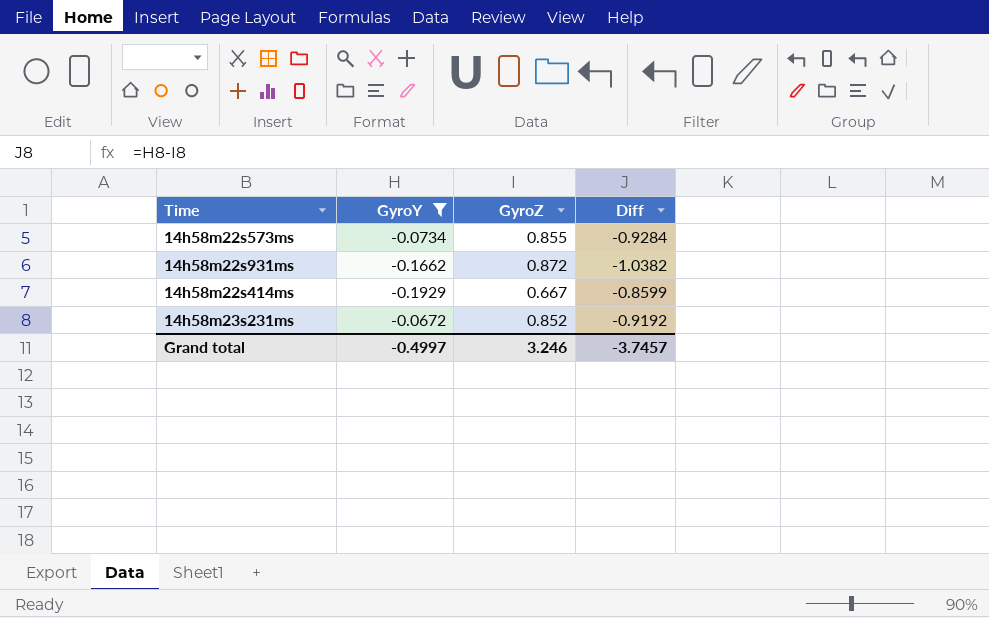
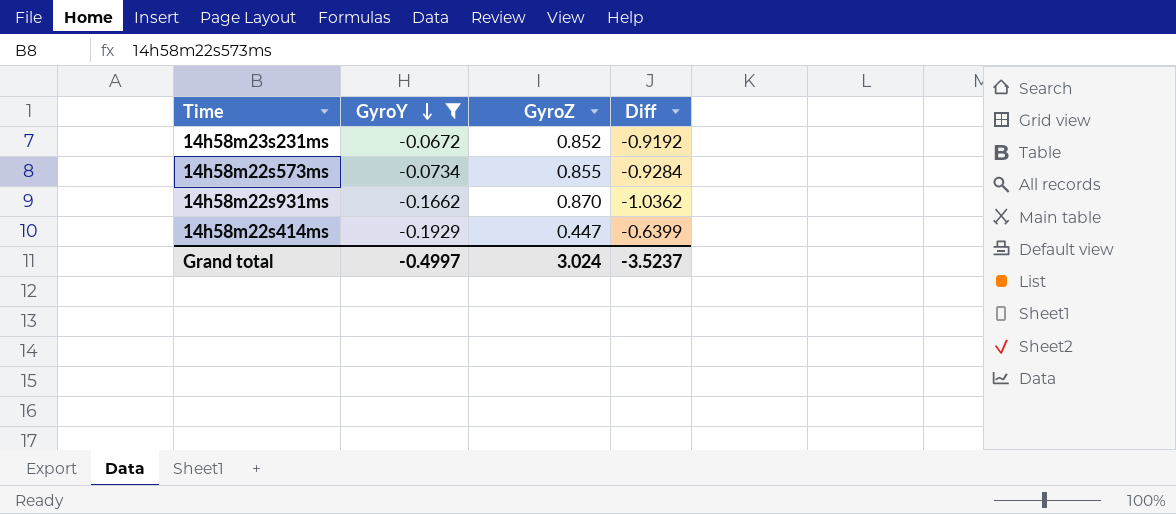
row order: none -> GyroY descending
14h58m22s931ms | GyroZ: 0.872 -> 0.870
14h58m22s931ms | Diff: -1.0382 -> -1.0362
14h58m22s414ms | GyroZ: 0.667 -> 0.447
14h58m22s414ms | Diff: -0.8599 -> -0.6399
Grand total | GyroZ: 3.246 -> 3.024
Grand total | Diff: -3.7457 -> -3.5237

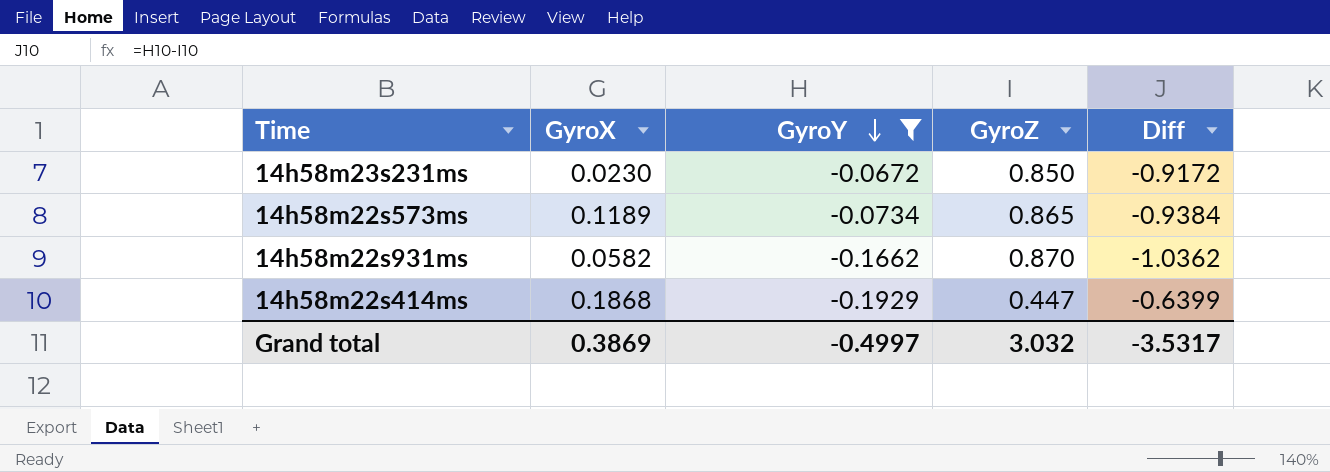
column GyroX | position: none -> 2
14h58m23s231ms | GyroZ: 0.852 -> 0.850
14h58m23s231ms | Diff: -0.9192 -> -0.9172
14h58m22s573ms | GyroZ: 0.855 -> 0.865
14h58m22s573ms | Diff: -0.9284 -> -0.9384
Grand total | GyroZ: 3.024 -> 3.032
Grand total | Diff: -3.5237 -> -3.5317

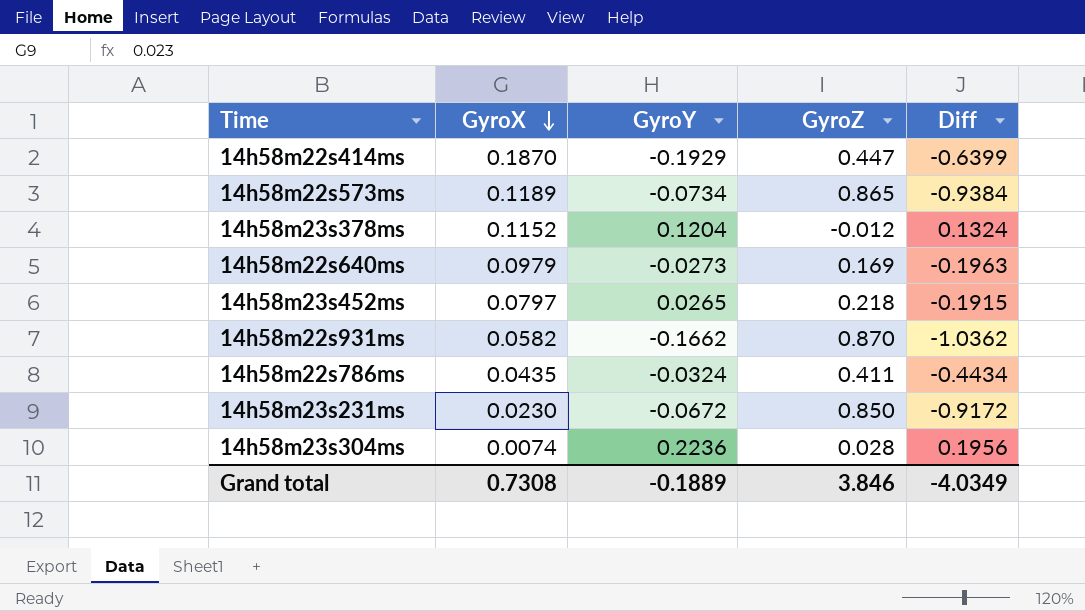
filter: GyroY <= -0.0672 -> none
row order: GyroY descending -> GyroX descending
14h58m22s414ms | GyroX: 0.1868 -> 0.1870
Grand total | GyroX: 0.3869 -> 0.7308
Grand total | GyroY: -0.4997 -> -0.1889
Grand total | GyroZ: 3.032 -> 3.846
Grand total | Diff: -3.5317 -> -4.0349

